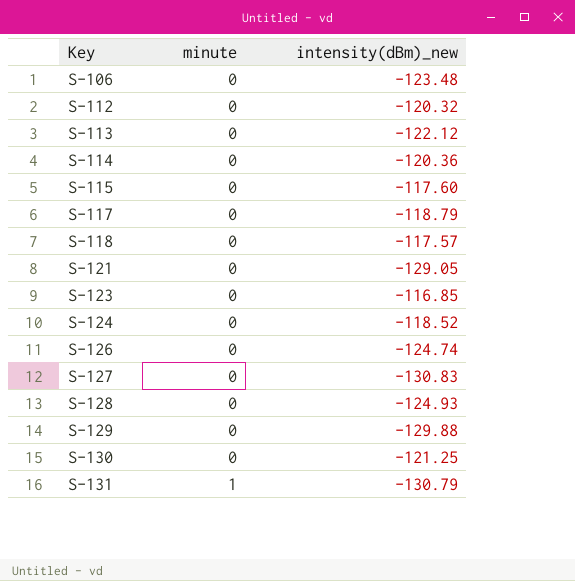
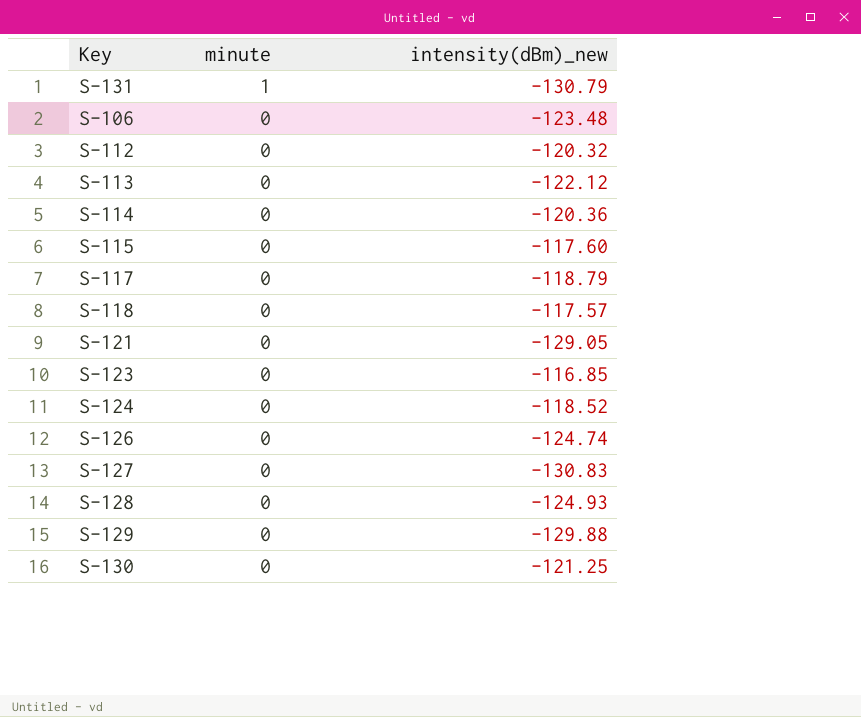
row order: Key ascending -> minute descending

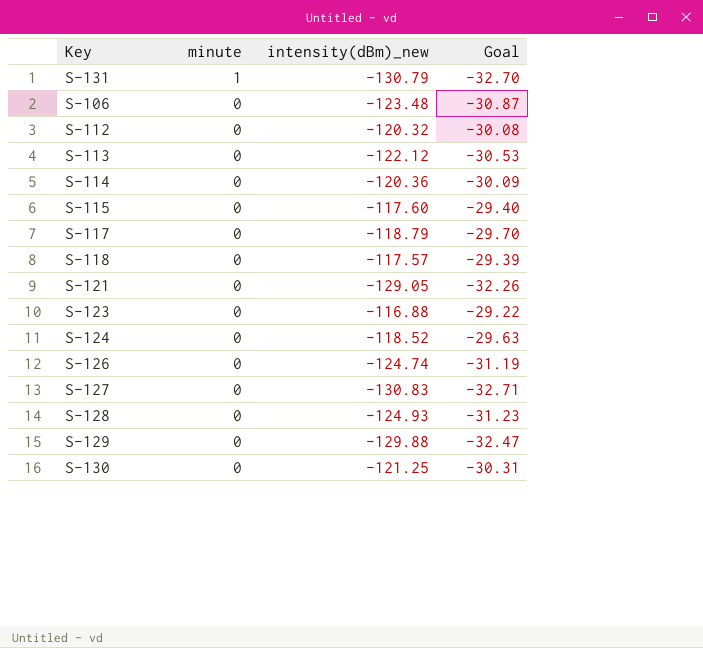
column Goal | formula: none -> [intensity(dBm)_new] * 0.25
S-123 | intensity(dBm)_new: -116.85 -> -116.88

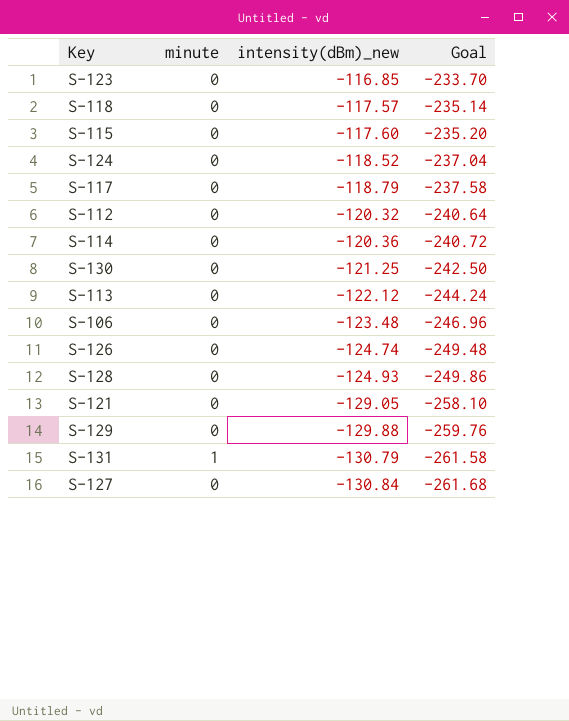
row order: minute descending -> intensity(dBm)_new descending
column Goal | formula: [intensity(dBm)_new] * 0.25 -> [intensity(dBm)_new] * 2
S-123 | intensity(dBm)_new: -116.88 -> -116.85
S-127 | intensity(dBm)_new: -130.83 -> -130.84

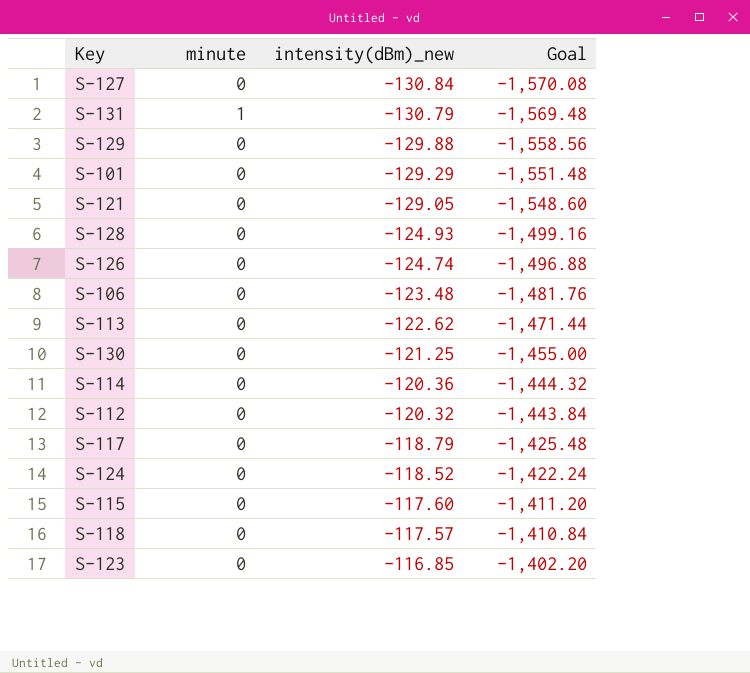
row order: intensity(dBm)_new descending -> intensity(dBm)_new ascending
column Goal | formula: [intensity(dBm)_new] * 2 -> [intensity(dBm)_new] * 12
row S-101: none -> 0 | -129.29 | -1,551.48
S-113 | intensity(dBm)_new: -122.12 -> -122.62

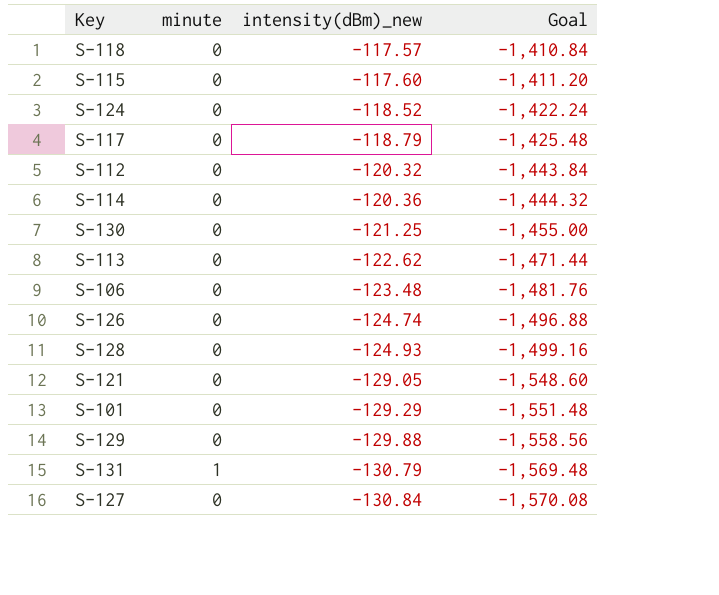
row order: intensity(dBm)_new ascending -> intensity(dBm)_new descending
row S-123: 0 | -116.85 | -1,402.20 -> none

